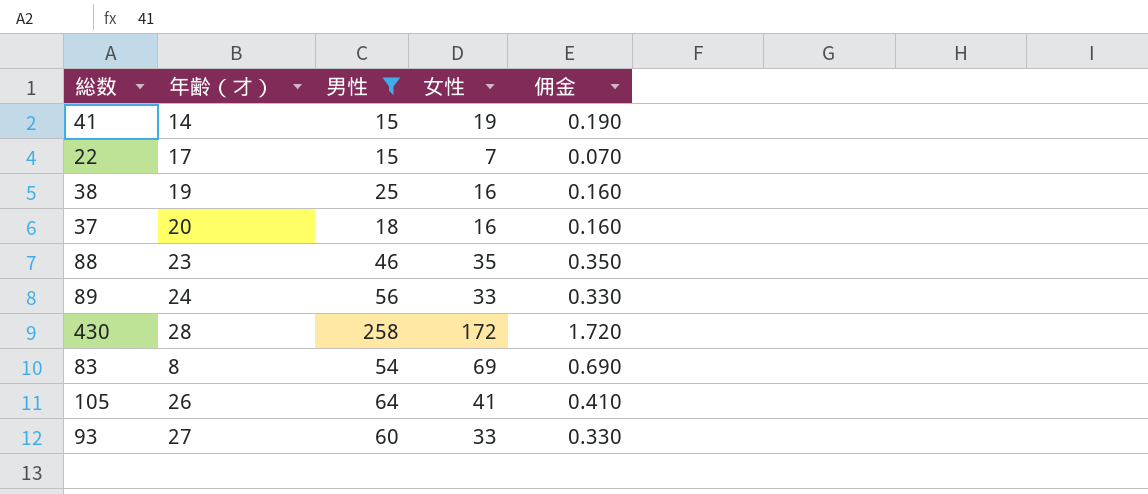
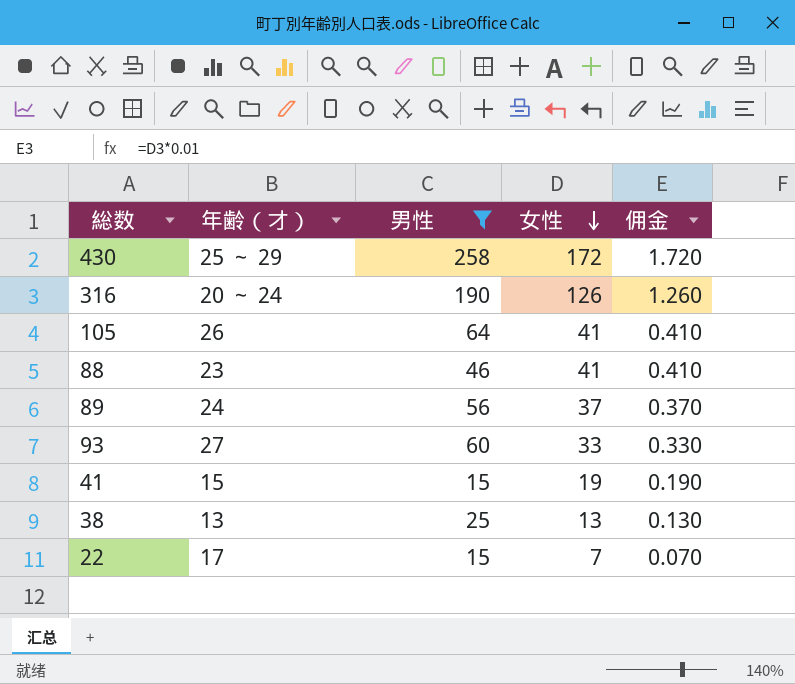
row order: none -> 女性 descending
row 37: 20 | 18 | 16 | 0.160 -> none
row 83: 8 | 54 | 69 | 0.690 -> none
430 | 年齢（才）: 28 -> 25 ～ 29
row 316: none -> 20 ～ 24 | 190 | 126 | 1.260
88 | 女性: 35 -> 41
88 | 佣金: 0.350 -> 0.410
89 | 女性: 33 -> 37
89 | 佣金: 0.330 -> 0.370
41 | 年齢（才）: 14 -> 15
38 | 年齢（才）: 19 -> 13
38 | 女性: 16 -> 13
38 | 佣金: 0.160 -> 0.130

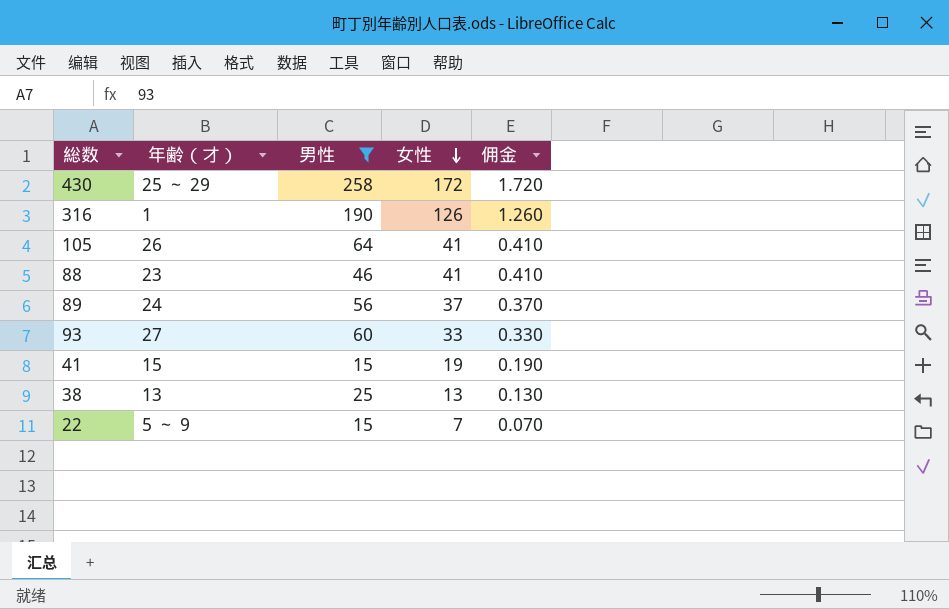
316 | 年齢（才）: 20 ～ 24 -> 1
22 | 年齢（才）: 17 -> 5 ～ 9

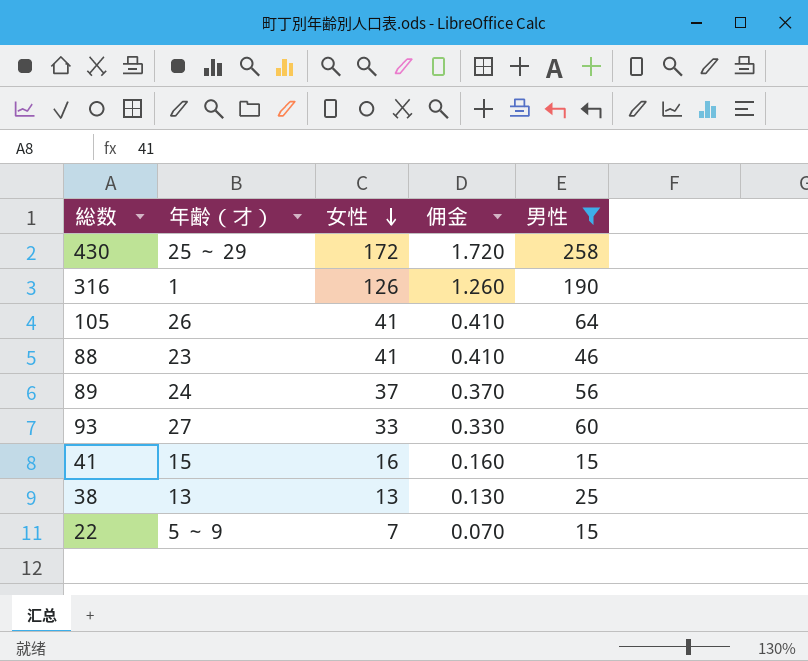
column 男性 | position: 3 -> 5
41 | 女性: 19 -> 16
41 | 佣金: 0.190 -> 0.160

